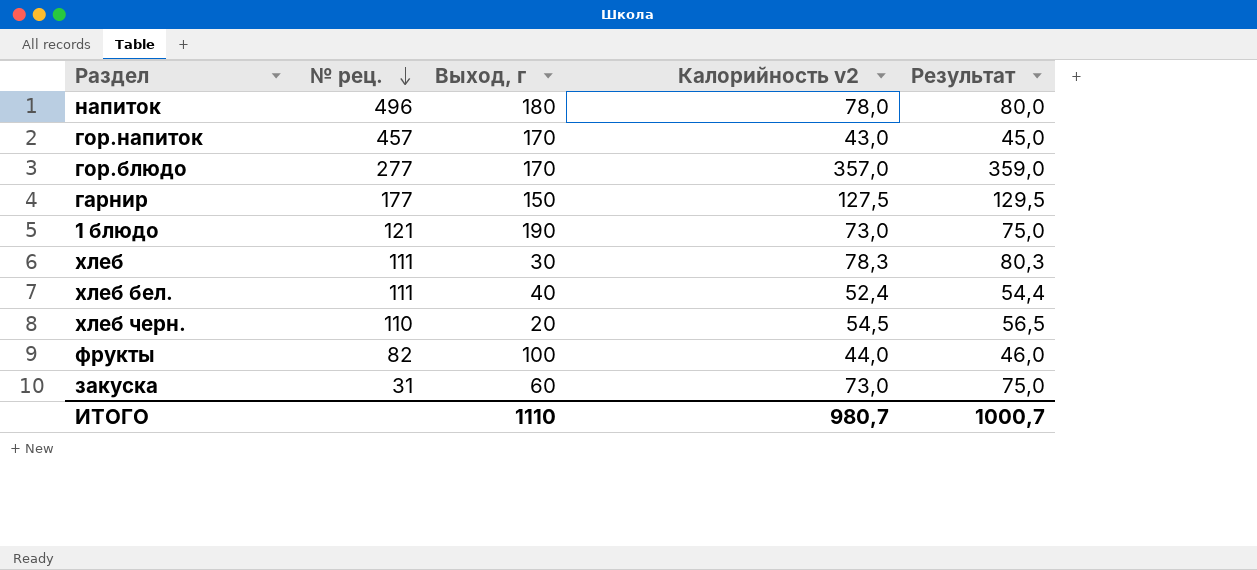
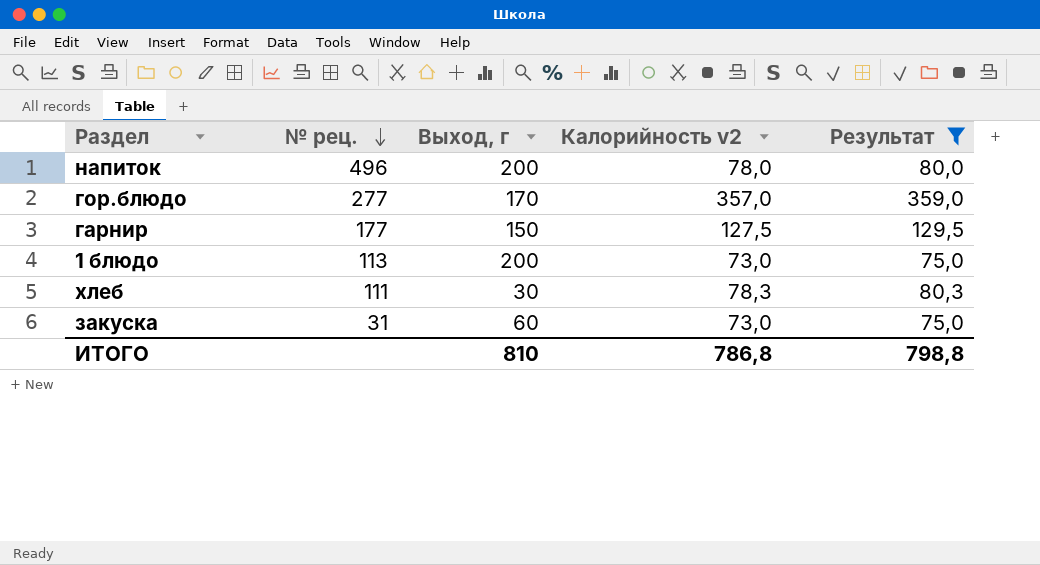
filter: none -> Результат >= 75,0
напиток | Выход, г: 180 -> 200
1 блюдо | № рец.: 121 -> 113
1 блюдо | Выход, г: 190 -> 200
ИТОГО | Выход, г: 1110 -> 810
ИТОГО | Калорийность v2: 980,7 -> 786,8
ИТОГО | Результат: 1000,7 -> 798,8

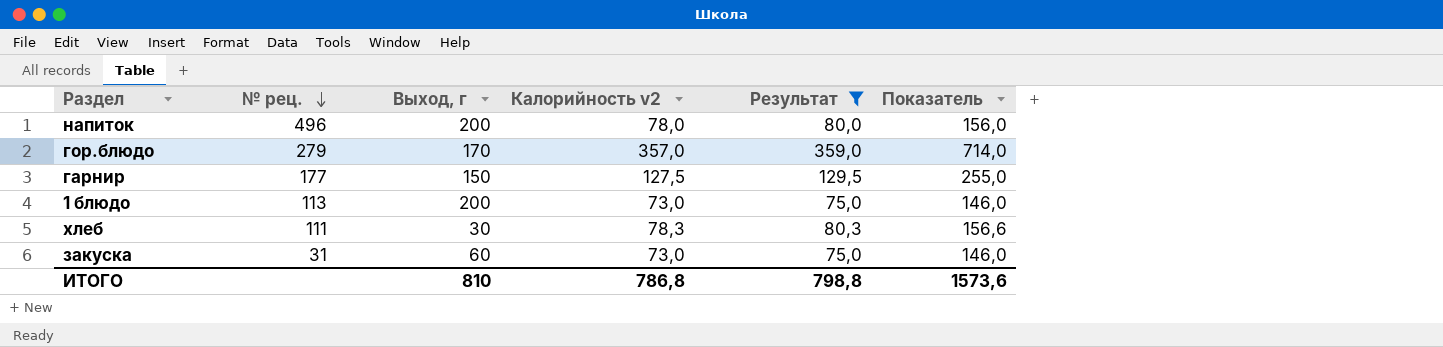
column Показатель | formula: none -> [Калорийность v2] * 2
гор.блюдо | № рец.: 277 -> 279

